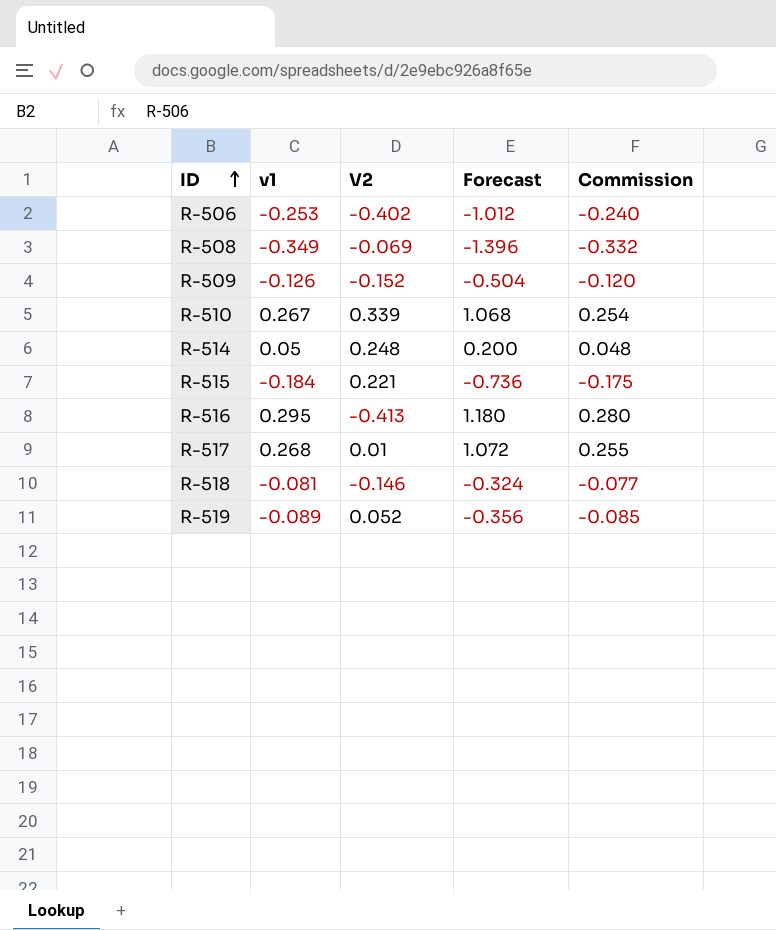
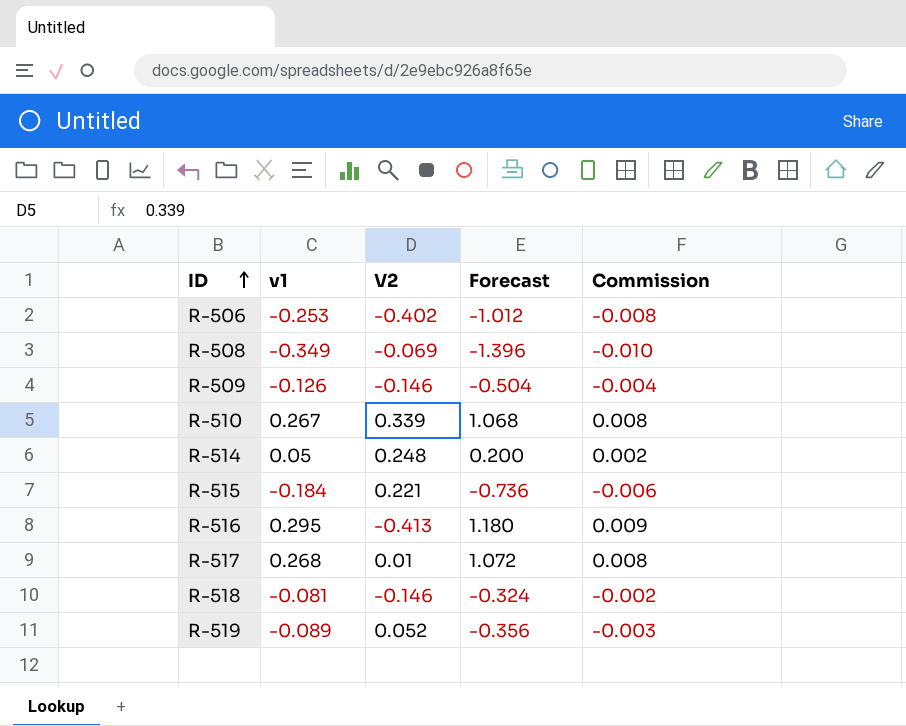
column Commission | formula: [v1] * 0.95 -> [v1] * 0.03
R-509 | V2: -0.152 -> -0.146

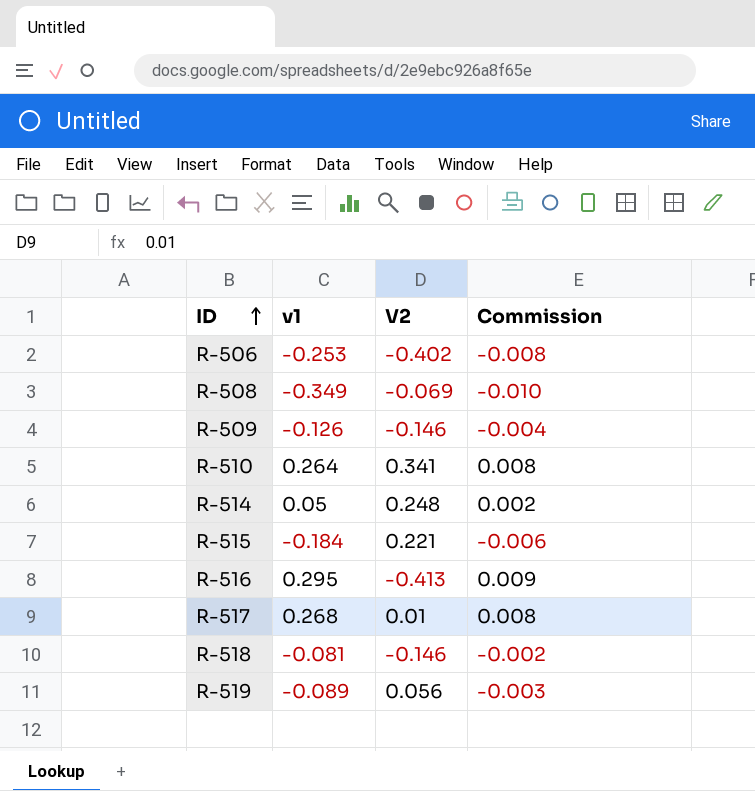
column Forecast | formula: [v1] * 4 -> none
R-510 | v1: 0.267 -> 0.264
R-510 | V2: 0.339 -> 0.341
R-519 | V2: 0.052 -> 0.056

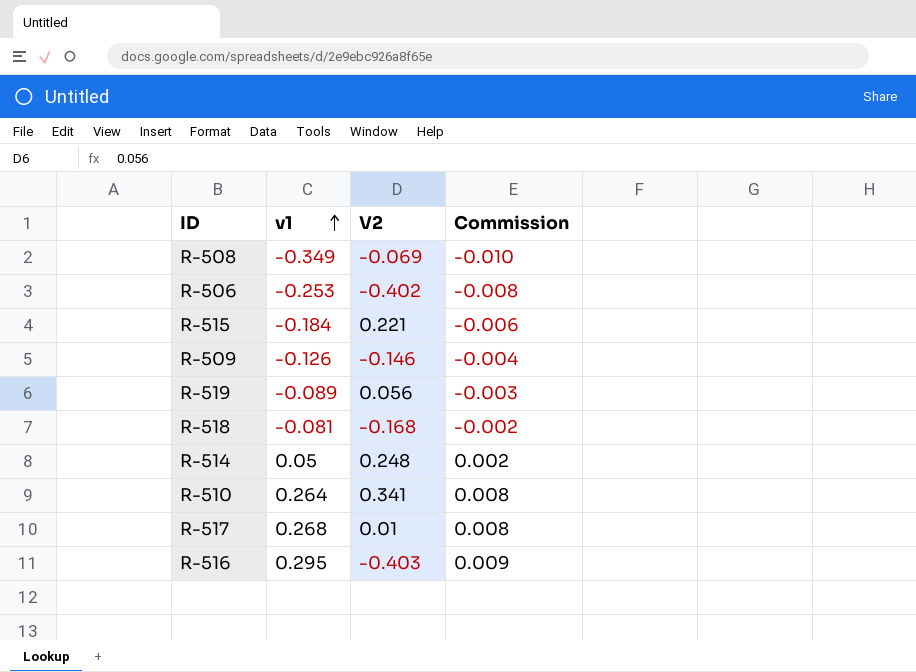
row order: ID ascending -> v1 ascending
R-518 | V2: -0.146 -> -0.168
R-516 | V2: -0.413 -> -0.403

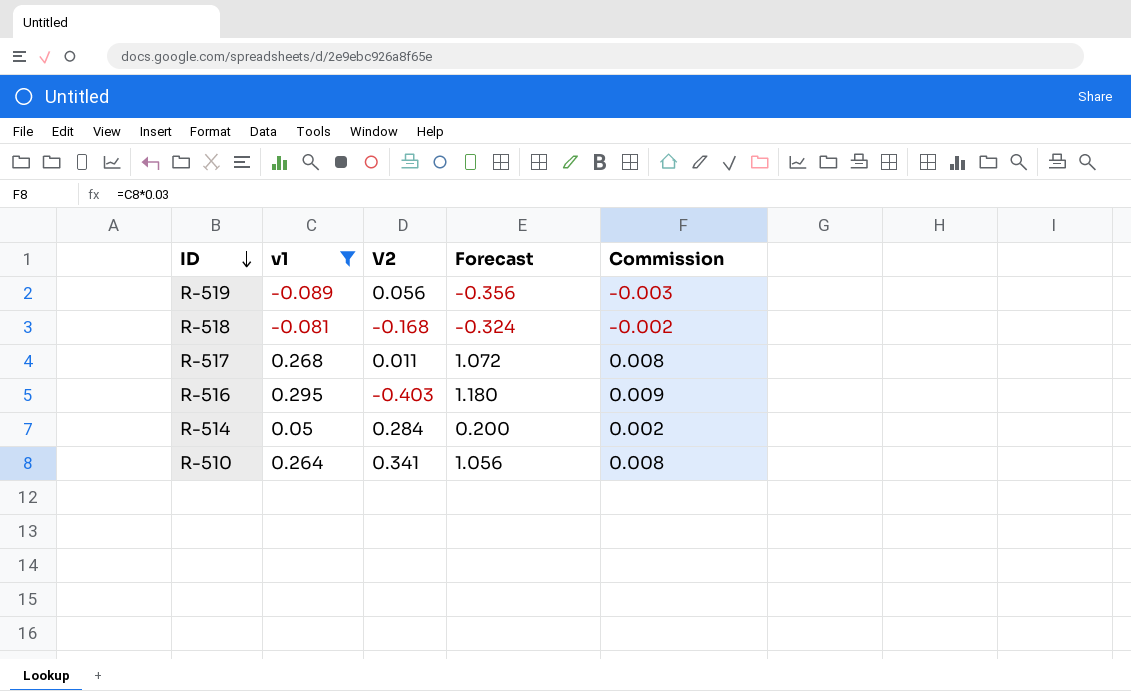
filter: none -> v1 >= -0.089
row order: v1 ascending -> ID descending
column Forecast | formula: none -> [v1] * 4
R-517 | V2: 0.01 -> 0.011
R-514 | V2: 0.248 -> 0.284

